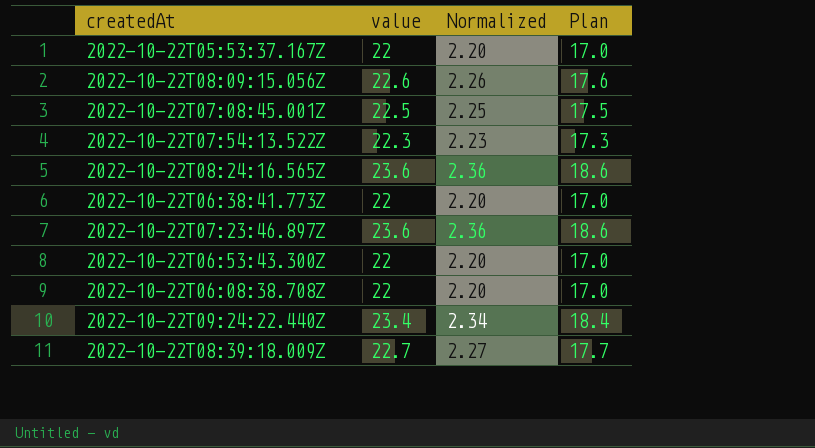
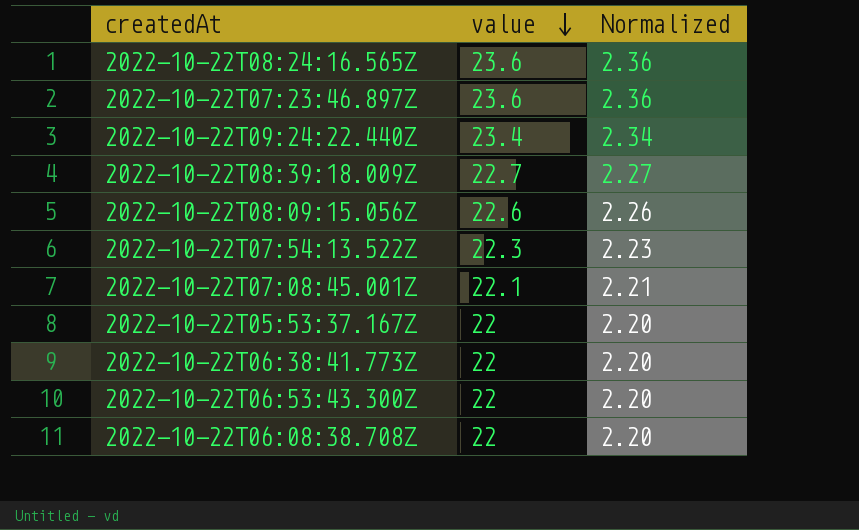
row order: none -> value descending
column Plan | formula: [value] - 5 -> none
2022-10-22T07:08:45.001Z | value: 22.5 -> 22.1
2022-10-22T07:08:45.001Z | Normalized: 2.25 -> 2.21

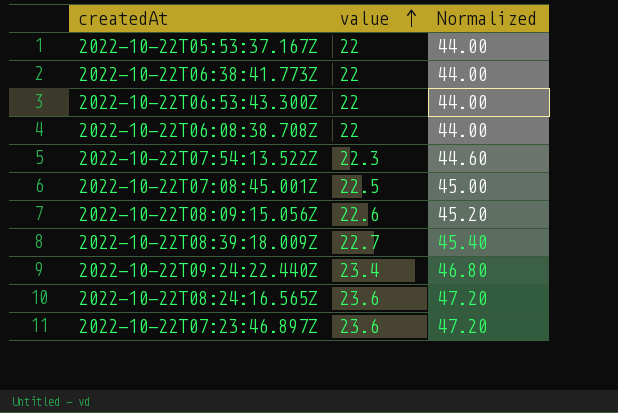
row order: value descending -> value ascending
column Normalized | formula: [value] * 0.1 -> [value] * 2
2022-10-22T07:08:45.001Z | value: 22.1 -> 22.5

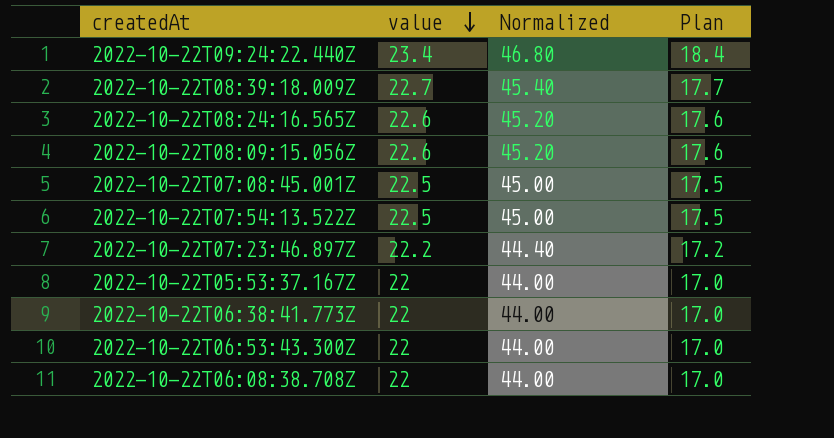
row order: value ascending -> value descending
column Plan | formula: none -> [value] - 5
2022-10-22T08:24:16.565Z | value: 23.6 -> 22.6
2022-10-22T08:24:16.565Z | Normalized: 47.20 -> 45.20
2022-10-22T07:54:13.522Z | value: 22.3 -> 22.5
2022-10-22T07:54:13.522Z | Normalized: 44.60 -> 45.00
2022-10-22T07:23:46.897Z | value: 23.6 -> 22.2
2022-10-22T07:23:46.897Z | Normalized: 47.20 -> 44.40

